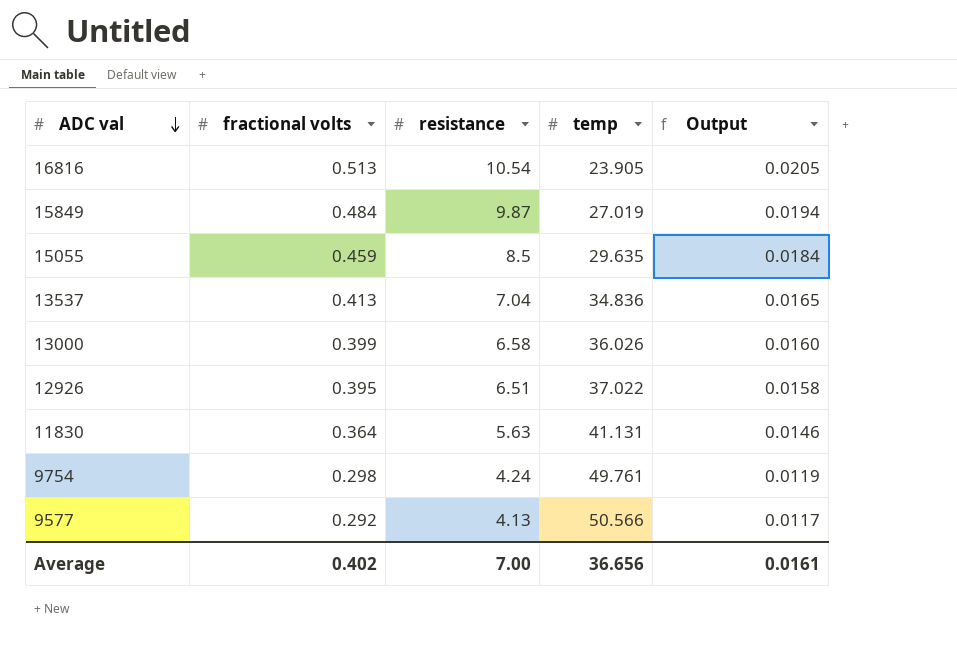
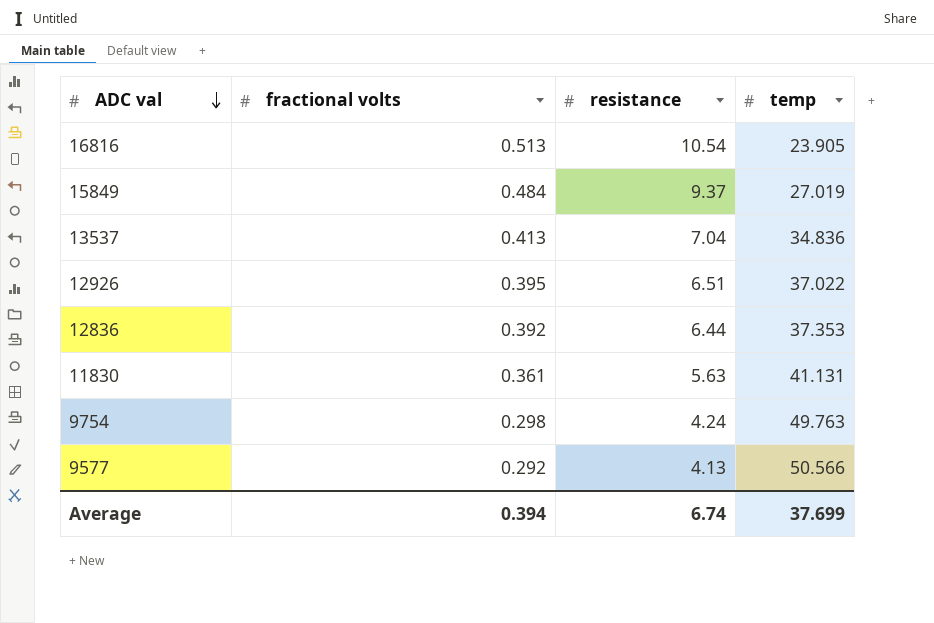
column Output | formula: [fractional volts] * 0.04 -> none
row 15055: 0.459 | 8.5 | 29.635 | 0.0184 -> none
row 13000: 0.399 | 6.58 | 36.026 | 0.0160 -> none
15849 | resistance: 9.87 -> 9.37
row 12836: none -> 0.392 | 6.44 | 37.353
11830 | fractional volts: 0.364 -> 0.361
9754 | temp: 49.761 -> 49.763
Average | fractional volts: 0.402 -> 0.394
Average | resistance: 7.00 -> 6.74
Average | temp: 36.656 -> 37.699

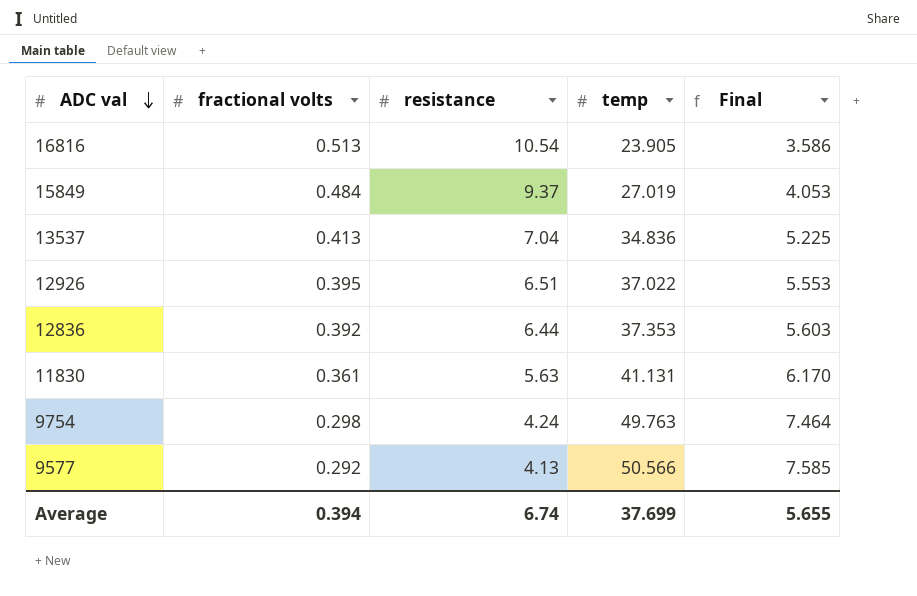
column Final | formula: none -> [temp] * 0.15

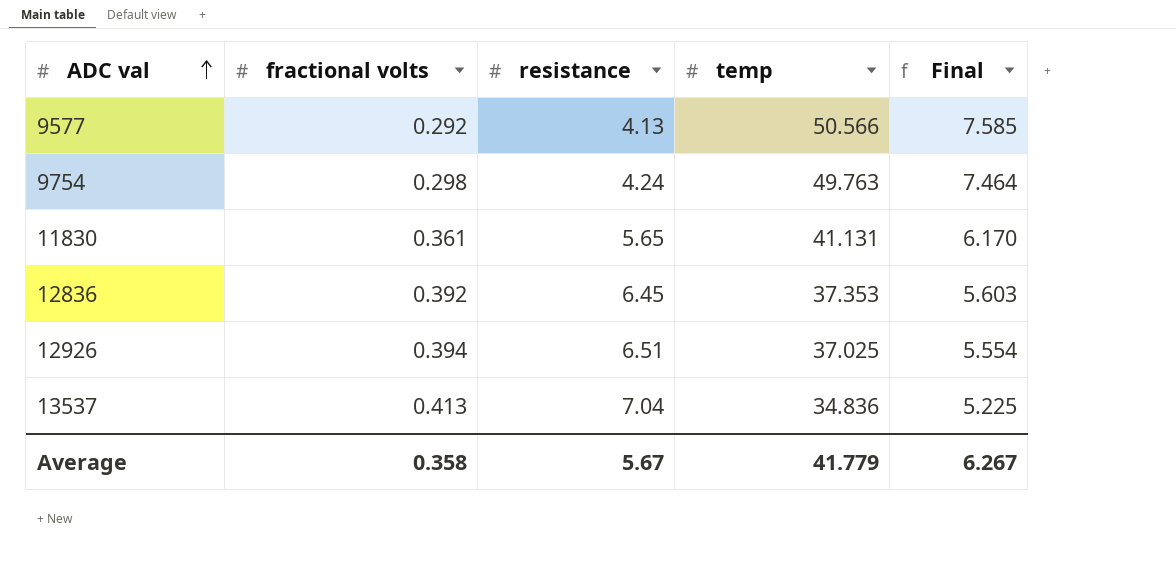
row order: ADC val descending -> ADC val ascending
row 16816: 0.513 | 10.54 | 23.905 | 3.586 -> none
row 15849: 0.484 | 9.37 | 27.019 | 4.053 -> none
11830 | resistance: 5.63 -> 5.65
12836 | resistance: 6.44 -> 6.45
12926 | fractional volts: 0.395 -> 0.394
12926 | temp: 37.022 -> 37.025
12926 | Final: 5.553 -> 5.554
Average | fractional volts: 0.394 -> 0.358
Average | resistance: 6.74 -> 5.67
Average | temp: 37.699 -> 41.779
Average | Final: 5.655 -> 6.267

